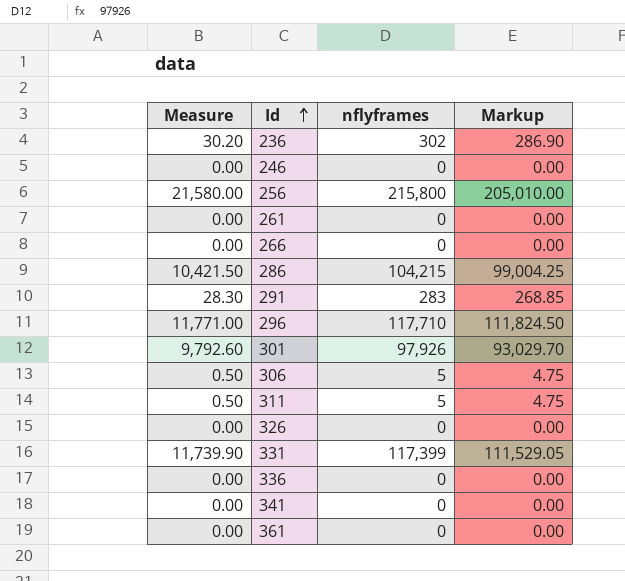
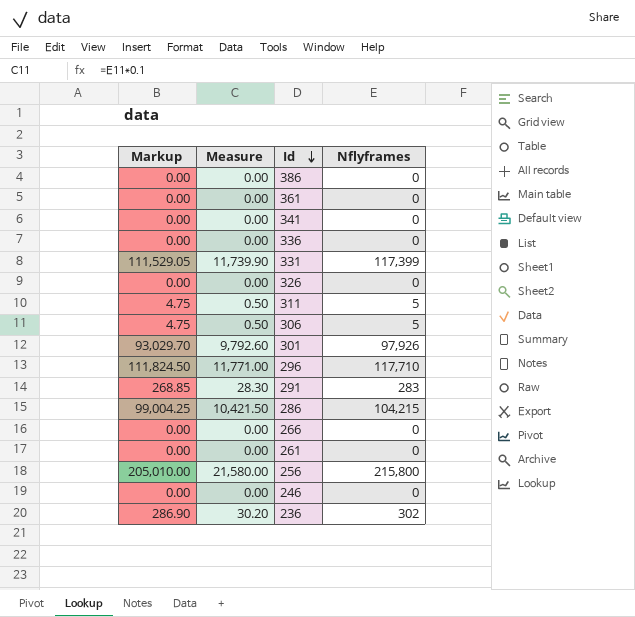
row order: Id ascending -> Id descending
column Markup | position: 4 -> 1
column name: nflyframes -> Nflyframes
row 386: none -> 0.00 | 0.00 | 0

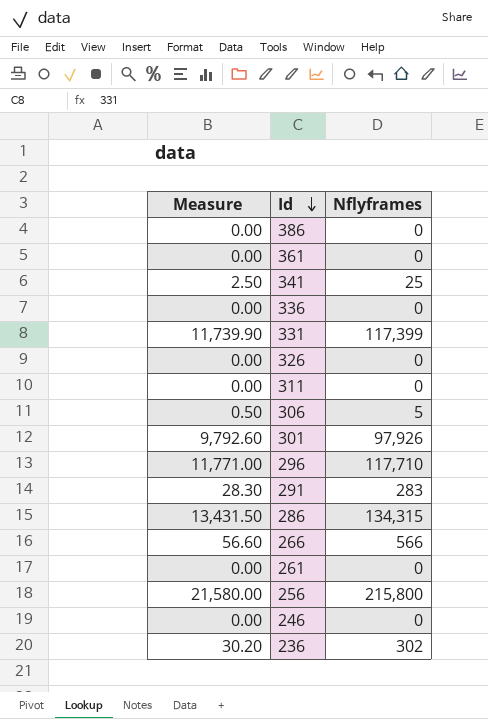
column Markup | formula: [Nflyframes] * 0.95 -> none
341 | Measure: 0.00 -> 2.50
341 | Nflyframes: 0 -> 25
311 | Measure: 0.50 -> 0.00
311 | Nflyframes: 5 -> 0
286 | Measure: 10,421.50 -> 13,431.50
286 | Nflyframes: 104,215 -> 134,315
266 | Measure: 0.00 -> 56.60
266 | Nflyframes: 0 -> 566

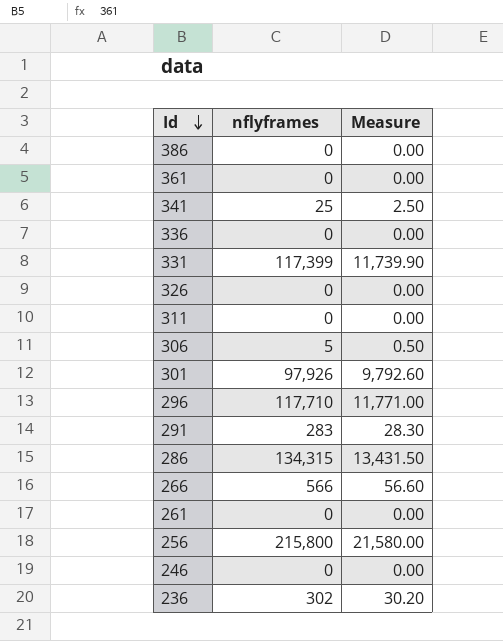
column name: Nflyframes -> nflyframes
column Measure | position: 1 -> 3

